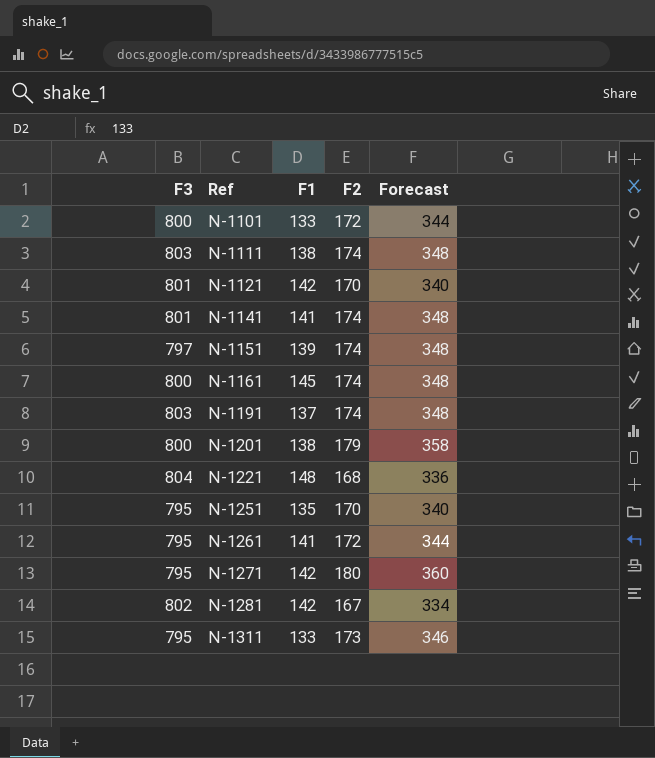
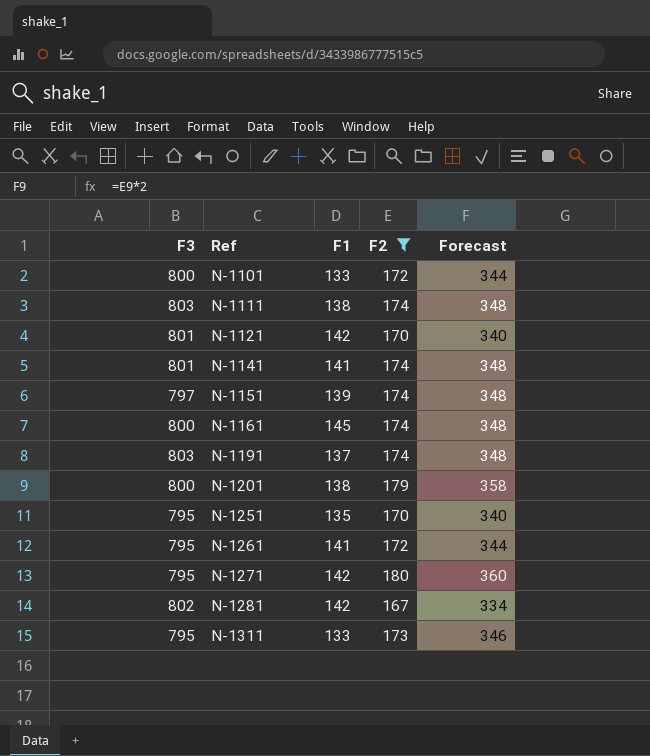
filter: none -> F2 != 168

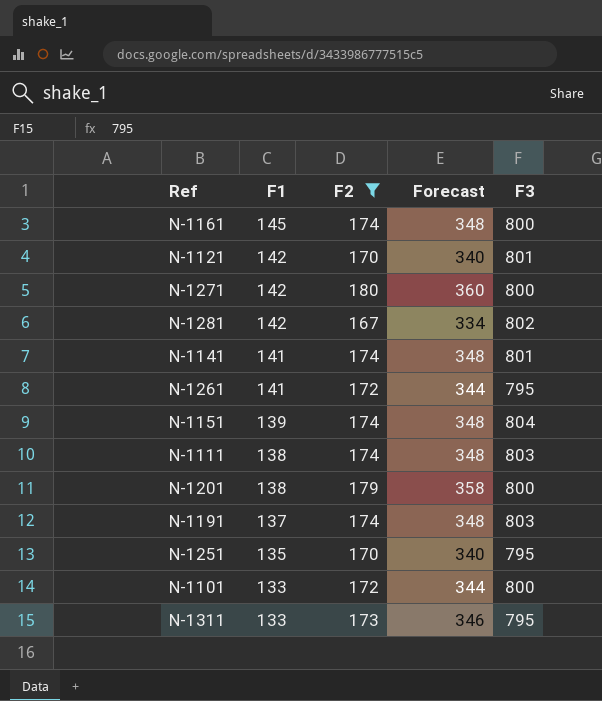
row order: Ref ascending -> F1 descending
column F3 | position: 1 -> 5
N-1271 | F3: 795 -> 800
N-1151 | F3: 797 -> 804

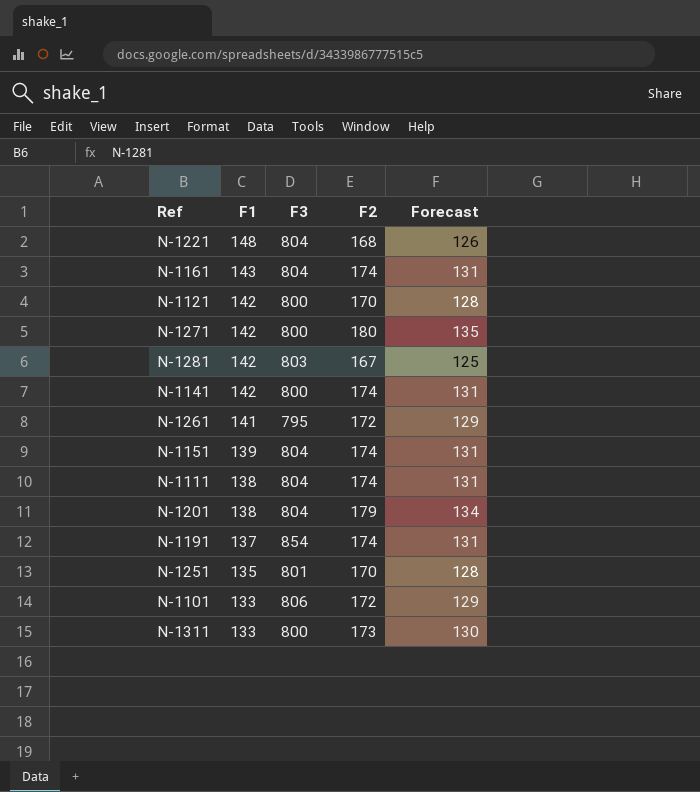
filter: F2 != 168 -> none
column F3 | position: 5 -> 3
column Forecast | formula: [F2] * 2 -> [F2] * 0.75
N-1161 | F1: 145 -> 143
N-1161 | F3: 800 -> 804
N-1121 | F3: 801 -> 800
N-1281 | F3: 802 -> 803
N-1141 | F1: 141 -> 142
N-1141 | F3: 801 -> 800
N-1111 | F3: 803 -> 804
N-1201 | F3: 800 -> 804
N-1191 | F3: 803 -> 854
N-1251 | F3: 795 -> 801
N-1101 | F3: 800 -> 806
N-1311 | F3: 795 -> 800

